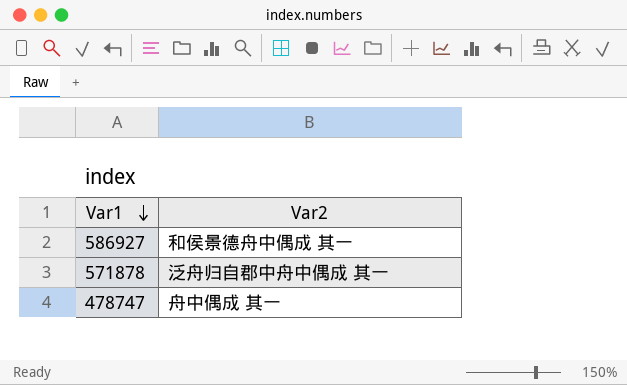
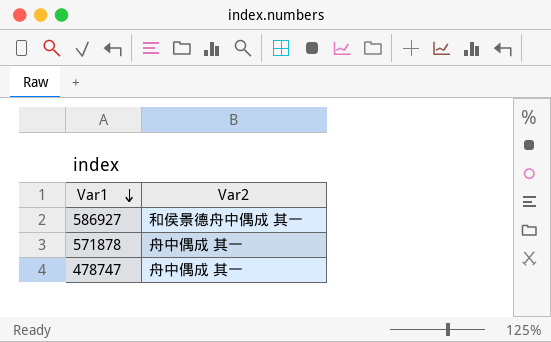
571878 | Var2: 泛舟归自郡中舟中偶成 其一 -> 舟中偶成 其一

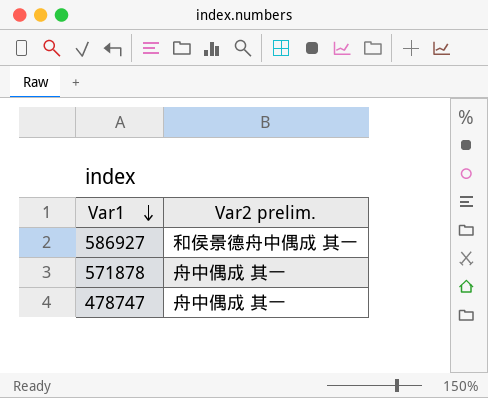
column name: Var2 -> Var2 prelim.

